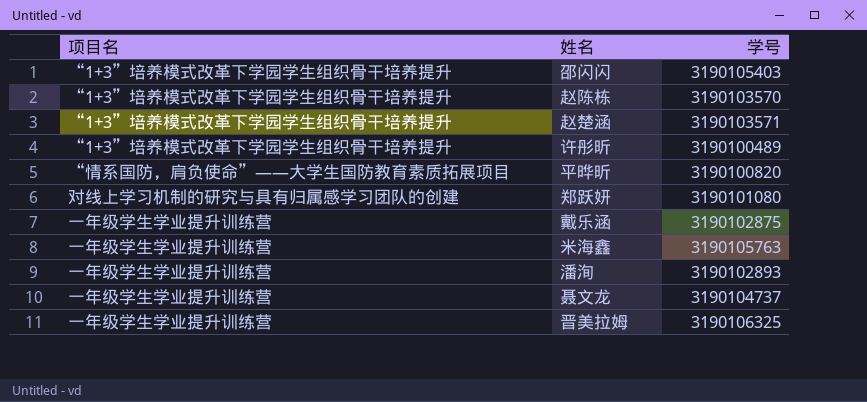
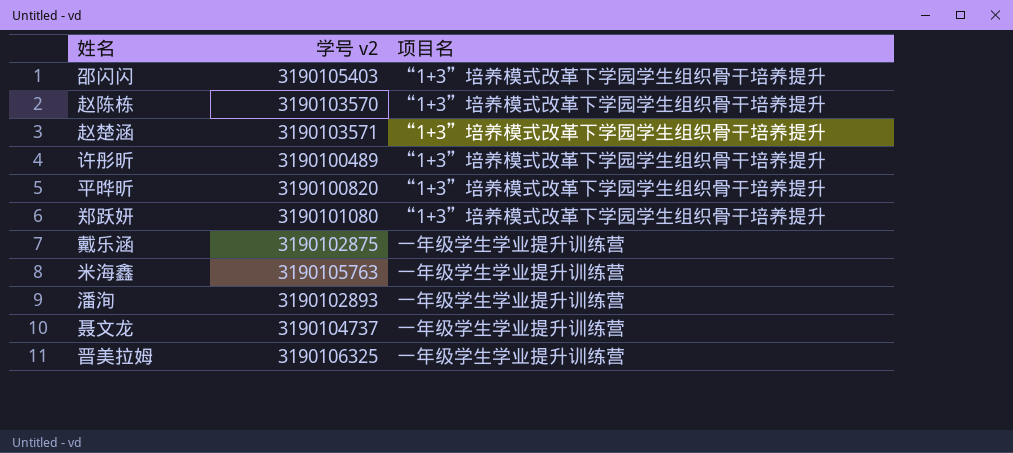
column name: 学号 -> 学号 v2
column 项目名 | position: 1 -> 3
平晔昕 | 项目名: “情系国防，肩负使命”——大学生国防教育素质拓展项目 -> “1+3”培养模式改革下学园学生组织骨干培养提升
郑跃妍 | 项目名: 对线上学习机制的研究与具有归属感学习团队的创建 -> “1+3”培养模式改革下学园学生组织骨干培养提升

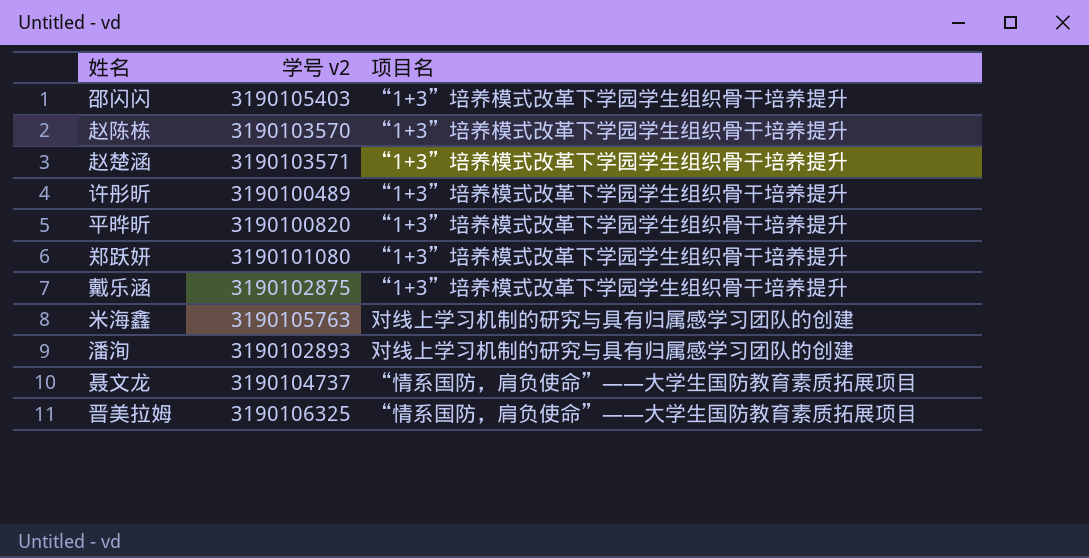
戴乐涵 | 项目名: 一年级学生学业提升训练营 -> “1+3”培养模式改革下学园学生组织骨干培养提升
米海鑫 | 项目名: 一年级学生学业提升训练营 -> 对线上学习机制的研究与具有归属感学习团队的创建
潘洵 | 项目名: 一年级学生学业提升训练营 -> 对线上学习机制的研究与具有归属感学习团队的创建
聂文龙 | 项目名: 一年级学生学业提升训练营 -> “情系国防，肩负使命”——大学生国防教育素质拓展项目
晋美拉姆 | 项目名: 一年级学生学业提升训练营 -> “情系国防，肩负使命”——大学生国防教育素质拓展项目

